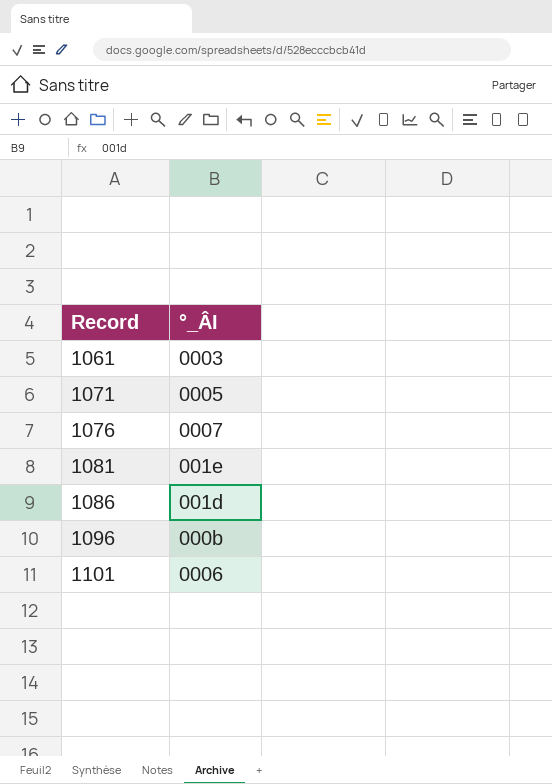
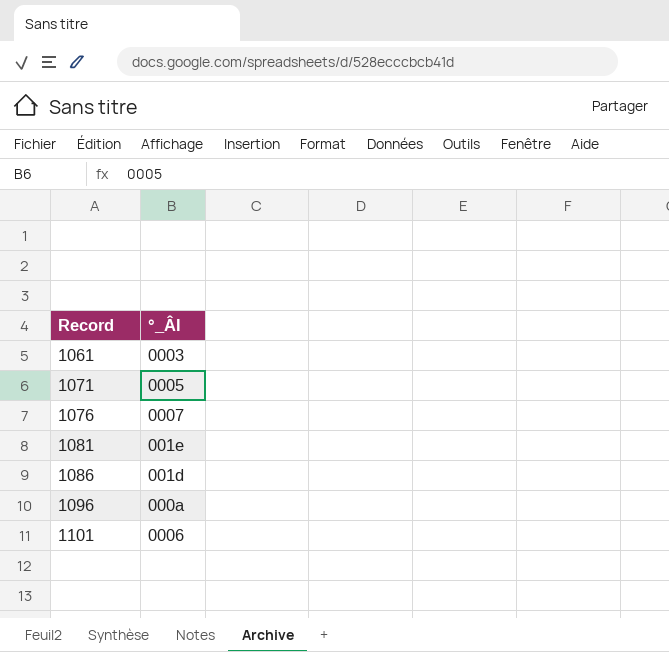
1096 | °_ÂI: 000b -> 000a

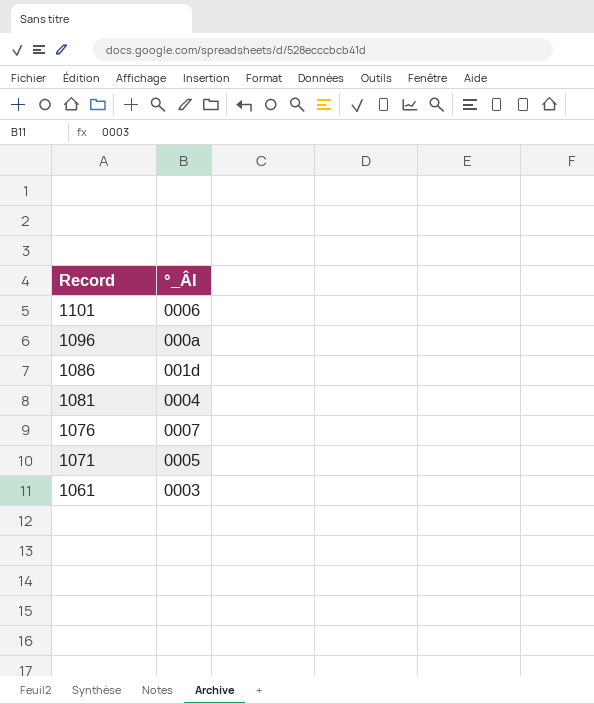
row order: Record ascending -> Record descending
1081 | °_ÂI: 001e -> 0004

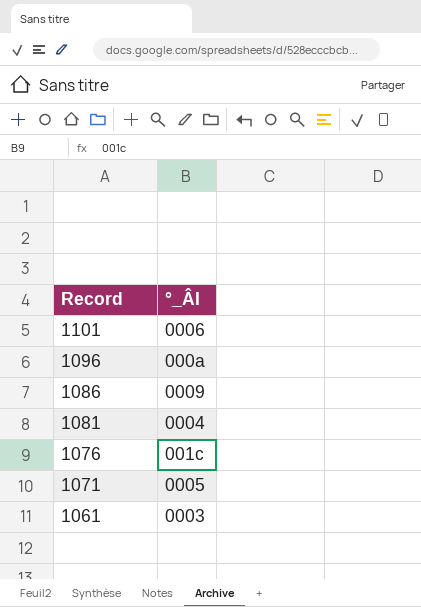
1086 | °_ÂI: 001d -> 0009
1076 | °_ÂI: 0007 -> 001c

